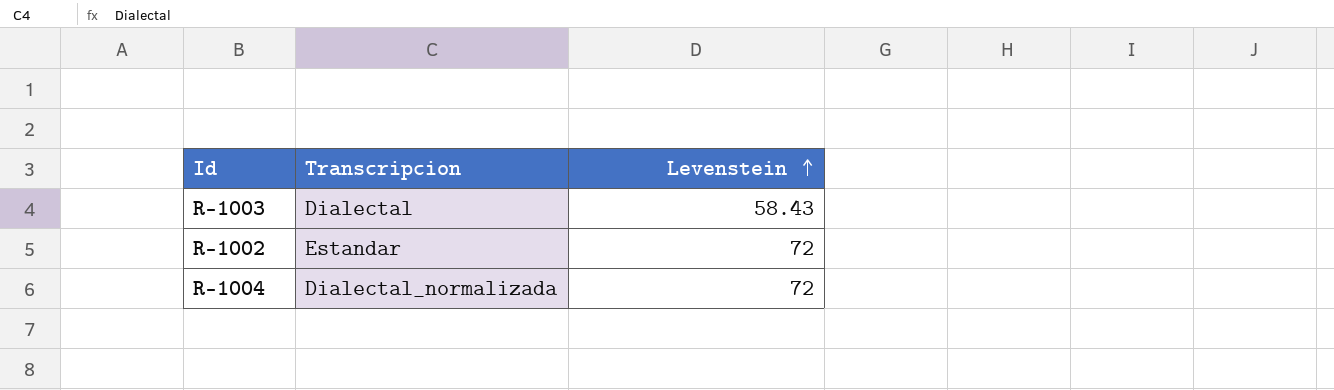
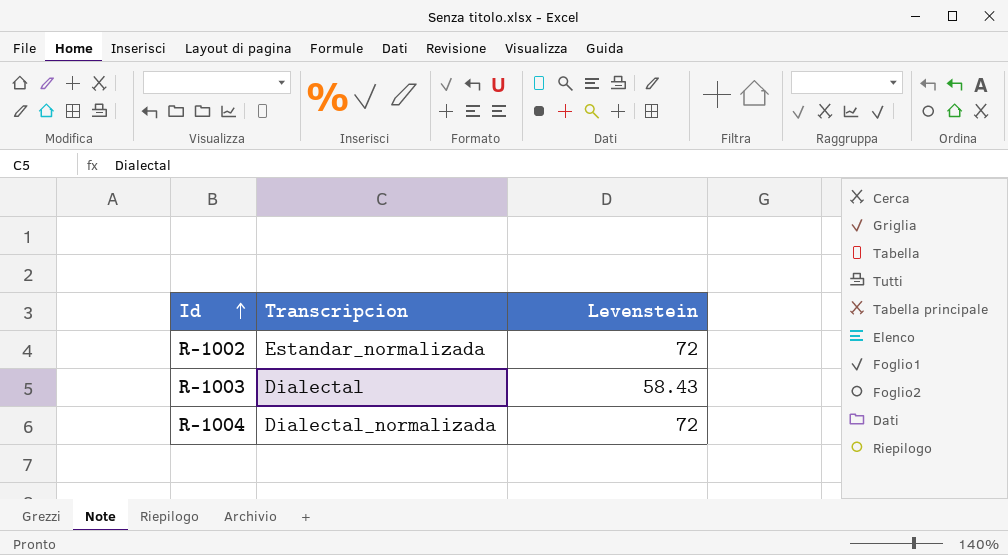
row order: Levenstein ascending -> Id ascending
R-1002 | Transcripcion: Estandar -> Estandar_normalizada

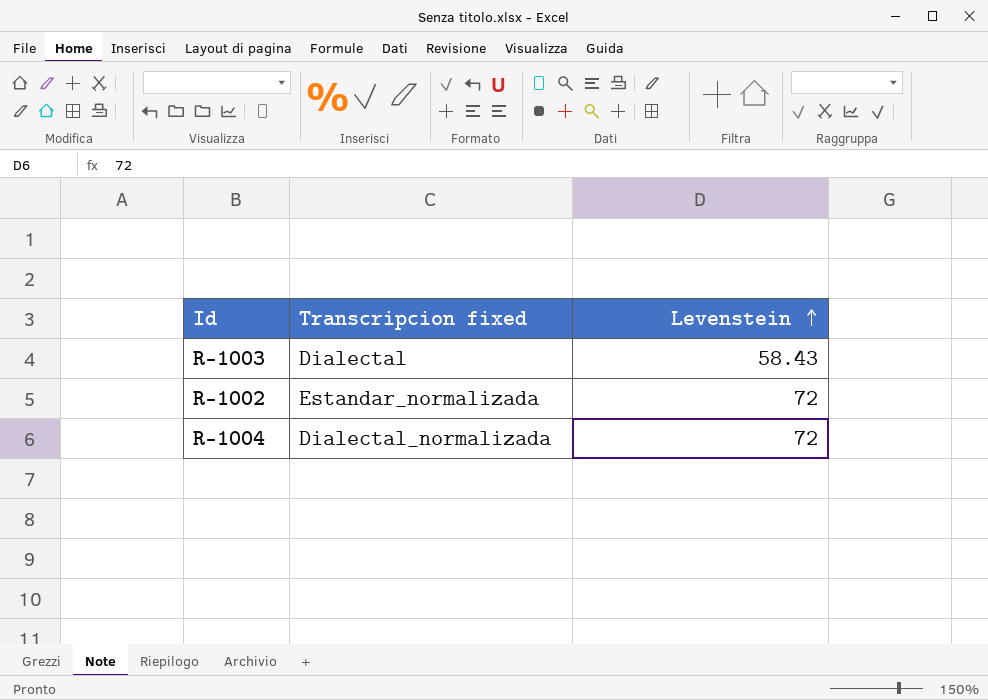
row order: Id ascending -> Levenstein ascending
column name: Transcripcion -> Transcripcion fixed

